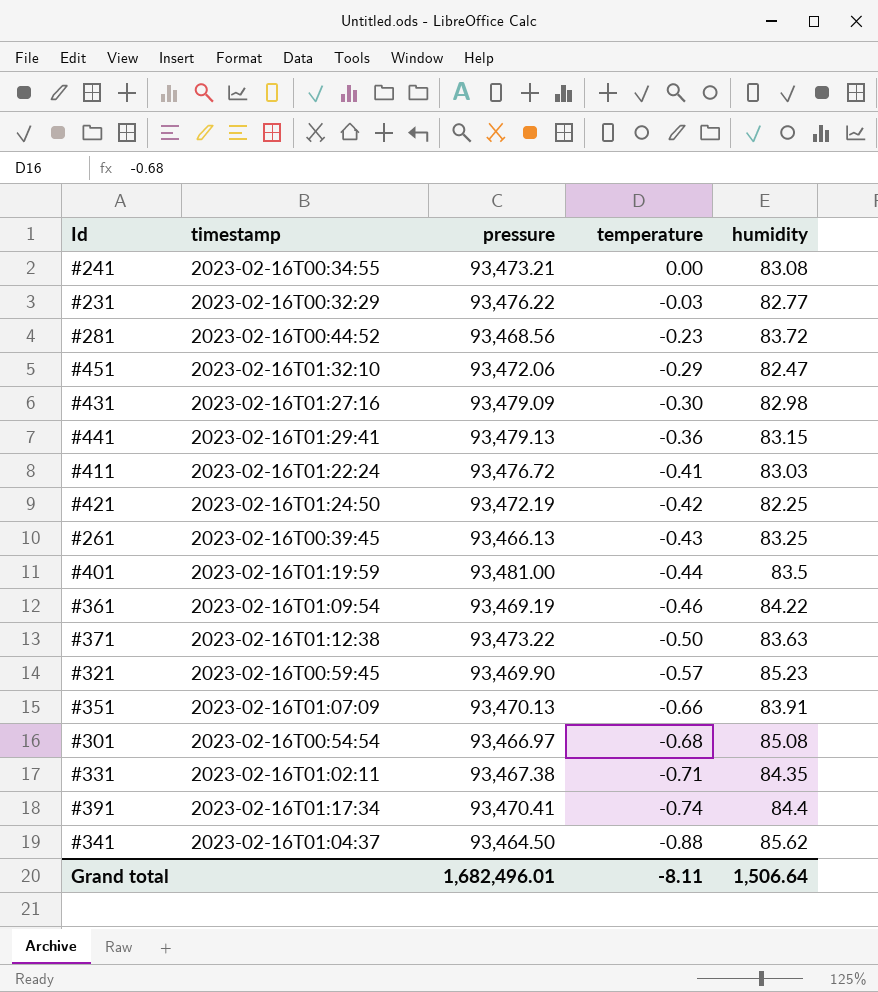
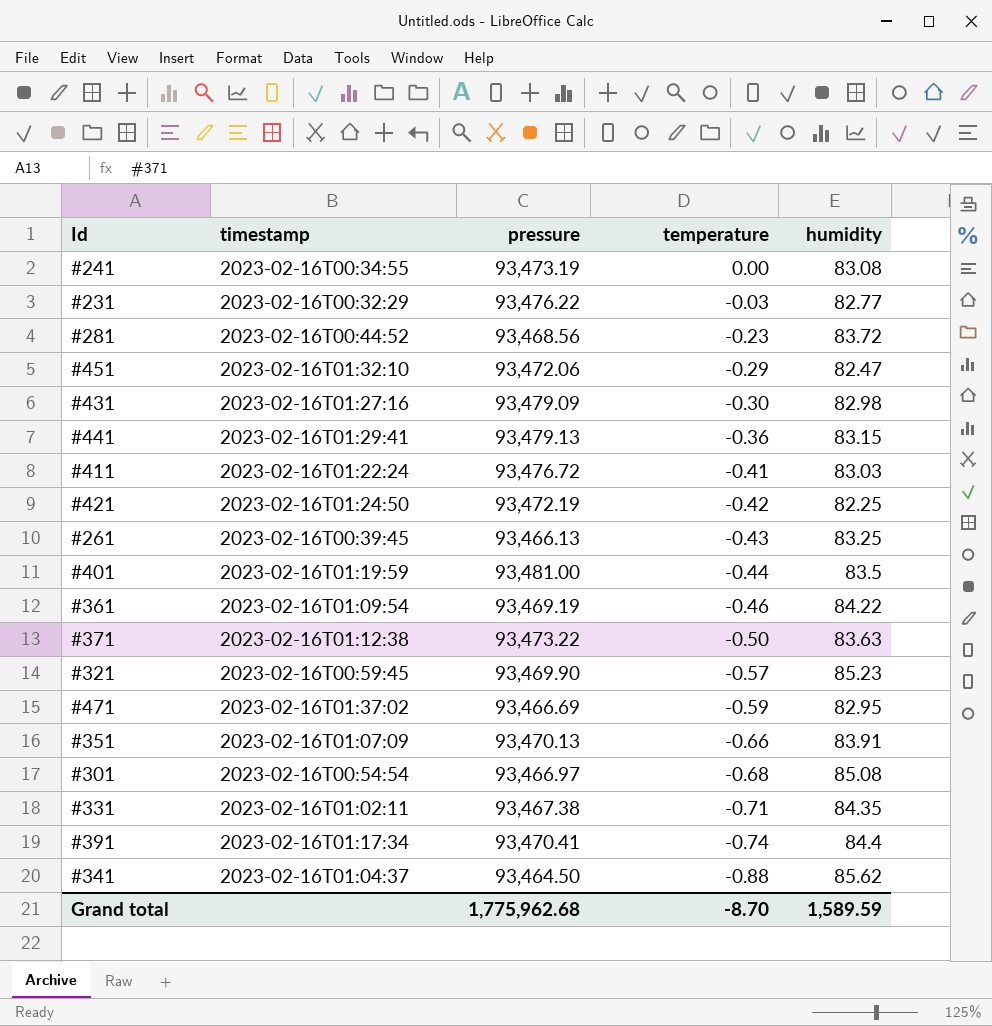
#241 | pressure: 93,473.21 -> 93,473.19
row #471: none -> 2023-02-16T01:37:02 | 93,466.69 | -0.59 | 82.95
Grand total | pressure: 1,682,496.01 -> 1,775,962.68
Grand total | temperature: -8.11 -> -8.70
Grand total | humidity: 1,506.64 -> 1,589.59

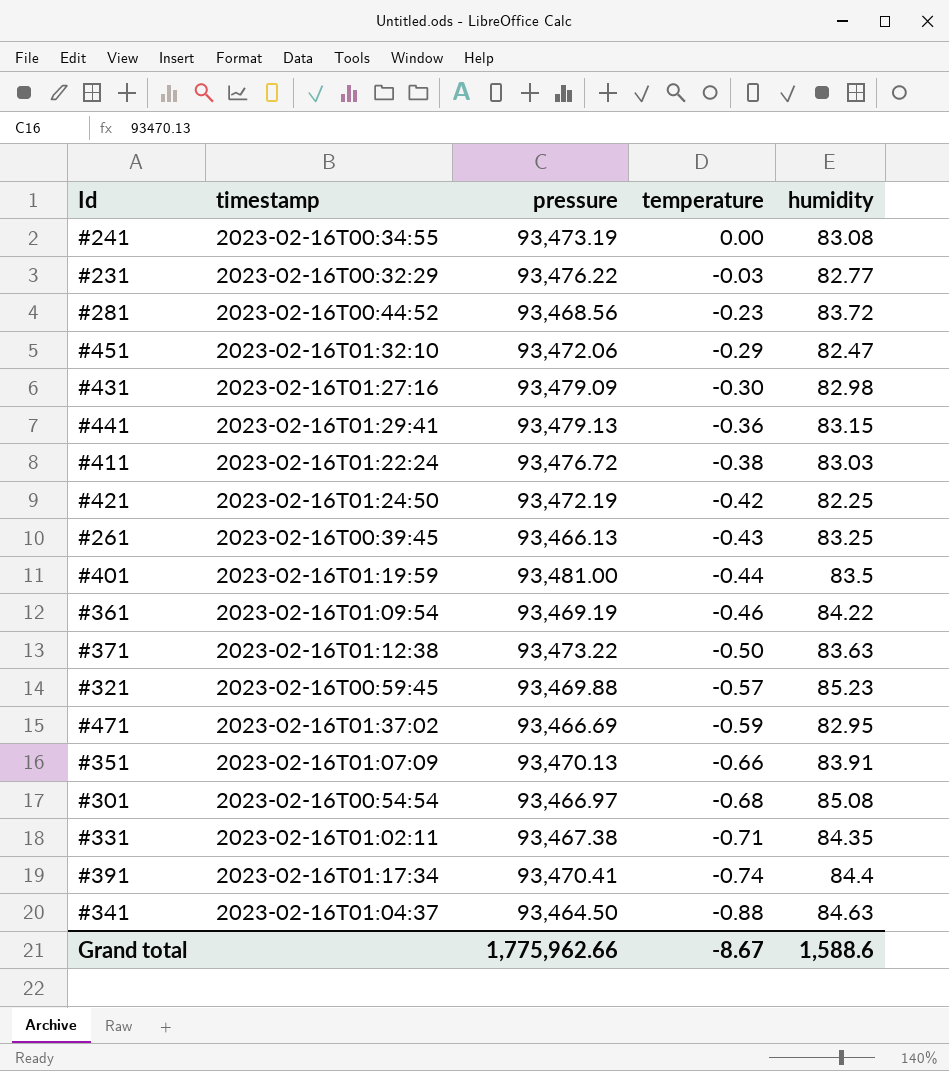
#411 | temperature: -0.41 -> -0.38
#321 | pressure: 93,469.90 -> 93,469.88
#341 | humidity: 85.62 -> 84.63
Grand total | pressure: 1,775,962.68 -> 1,775,962.66
Grand total | temperature: -8.70 -> -8.67
Grand total | humidity: 1,589.59 -> 1,588.6

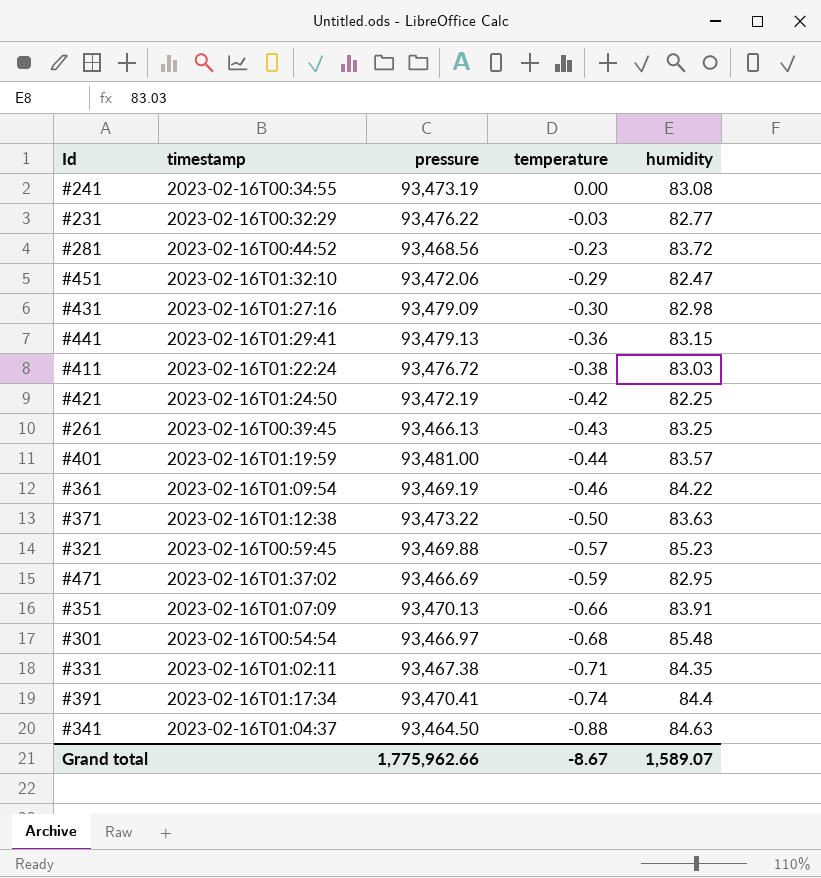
#401 | humidity: 83.5 -> 83.57
#301 | humidity: 85.08 -> 85.48
Grand total | humidity: 1,588.6 -> 1,589.07

